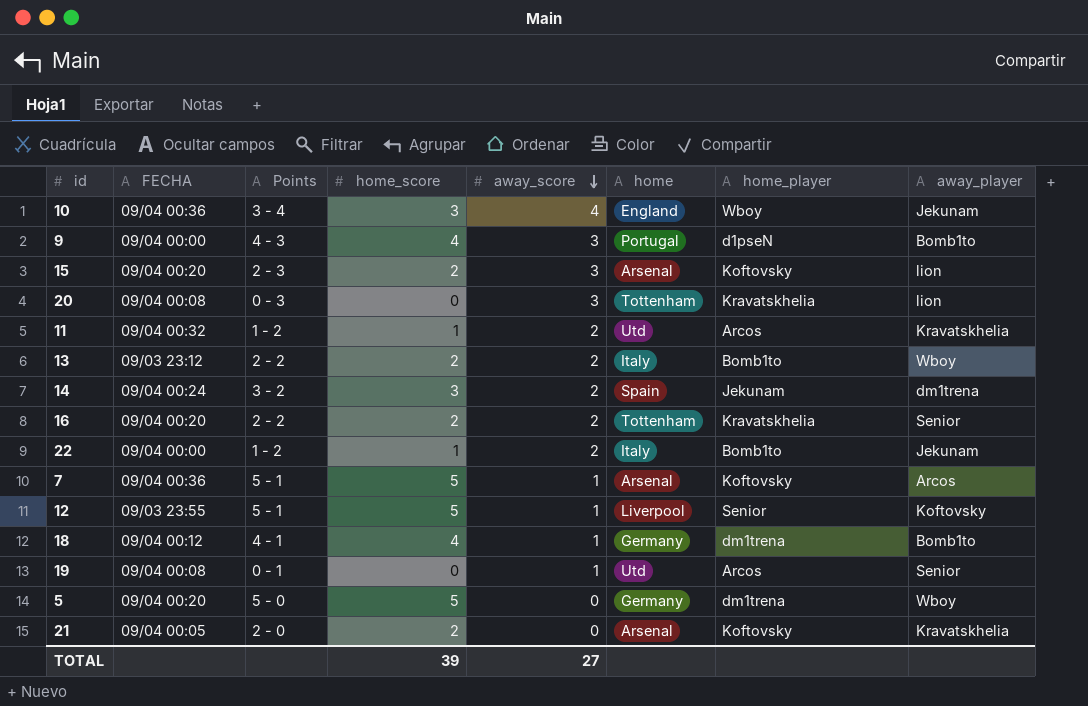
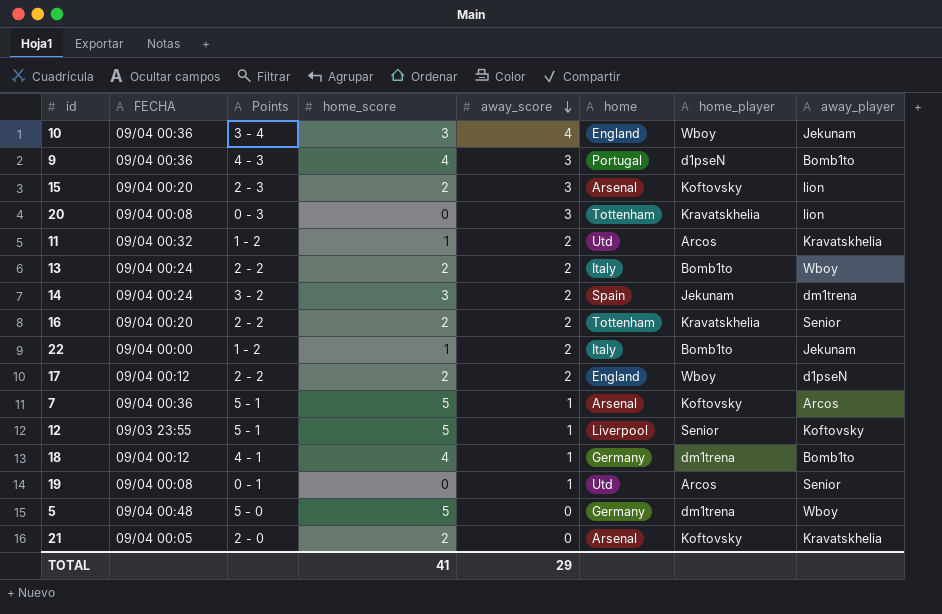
9 | FECHA: 09/04 00:00 -> 09/04 00:36
13 | FECHA: 09/03 23:12 -> 09/04 00:24
row 17: none -> 09/04 00:12 | 2 - 2 | 2 | 2 | England | Wboy | d1pseN
5 | FECHA: 09/04 00:20 -> 09/04 00:48
TOTAL | home_score: 39 -> 41
TOTAL | away_score: 27 -> 29

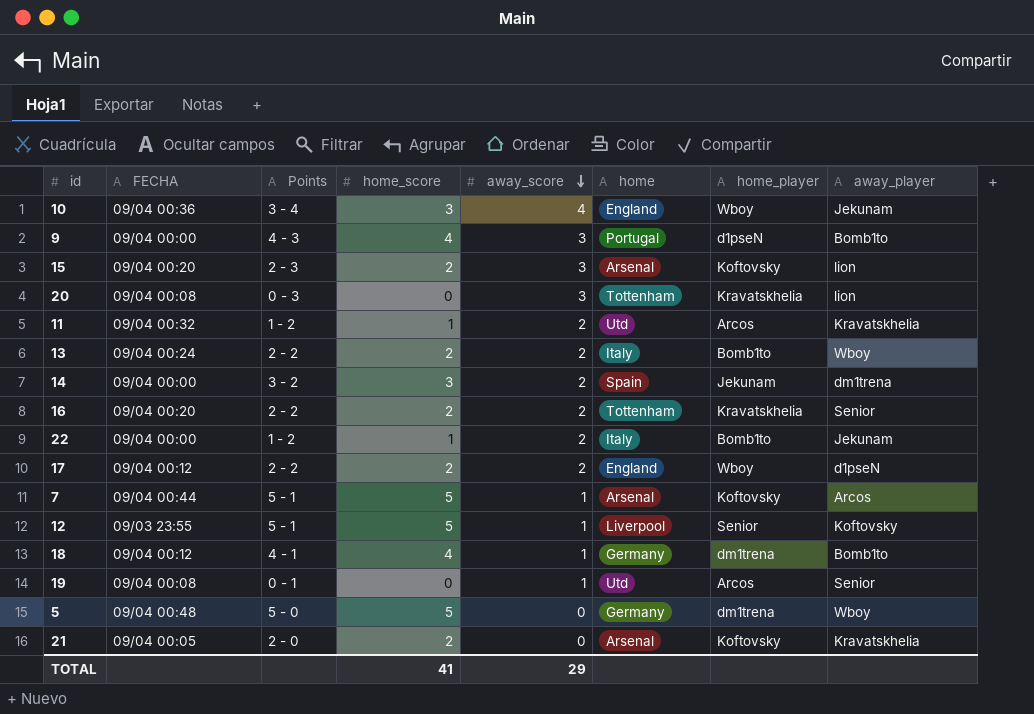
9 | FECHA: 09/04 00:36 -> 09/04 00:00
14 | FECHA: 09/04 00:24 -> 09/04 00:00
7 | FECHA: 09/04 00:36 -> 09/04 00:44

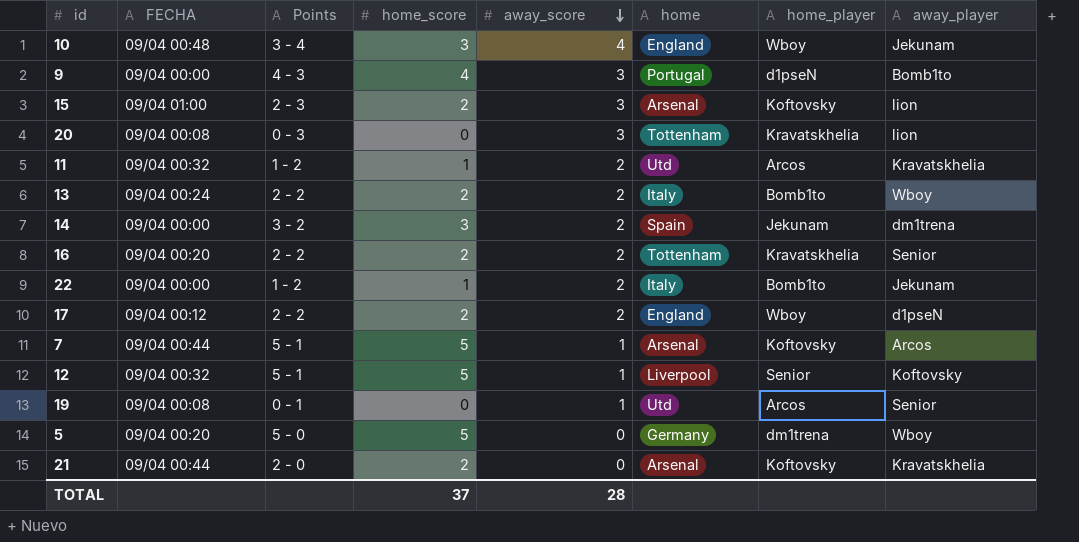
row 18: 09/04 00:12 | 4 - 1 | 4 | 1 | Germany | dm1trena | Bomb1to -> none
10 | FECHA: 09/04 00:36 -> 09/04 00:48
15 | FECHA: 09/04 00:20 -> 09/04 01:00
12 | FECHA: 09/03 23:55 -> 09/04 00:32
5 | FECHA: 09/04 00:48 -> 09/04 00:20
21 | FECHA: 09/04 00:05 -> 09/04 00:44
TOTAL | home_score: 41 -> 37
TOTAL | away_score: 29 -> 28

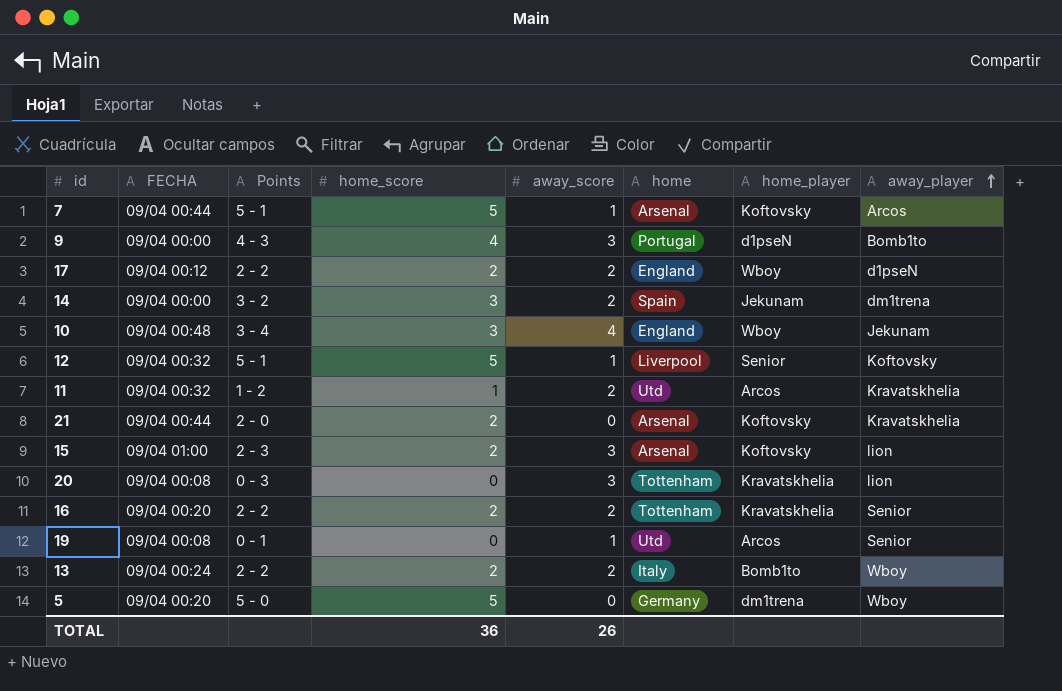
row order: away_score descending -> away_player ascending
row 22: 09/04 00:00 | 1 - 2 | 1 | 2 | Italy | Bomb1to | Jekunam -> none
TOTAL | home_score: 37 -> 36
TOTAL | away_score: 28 -> 26

